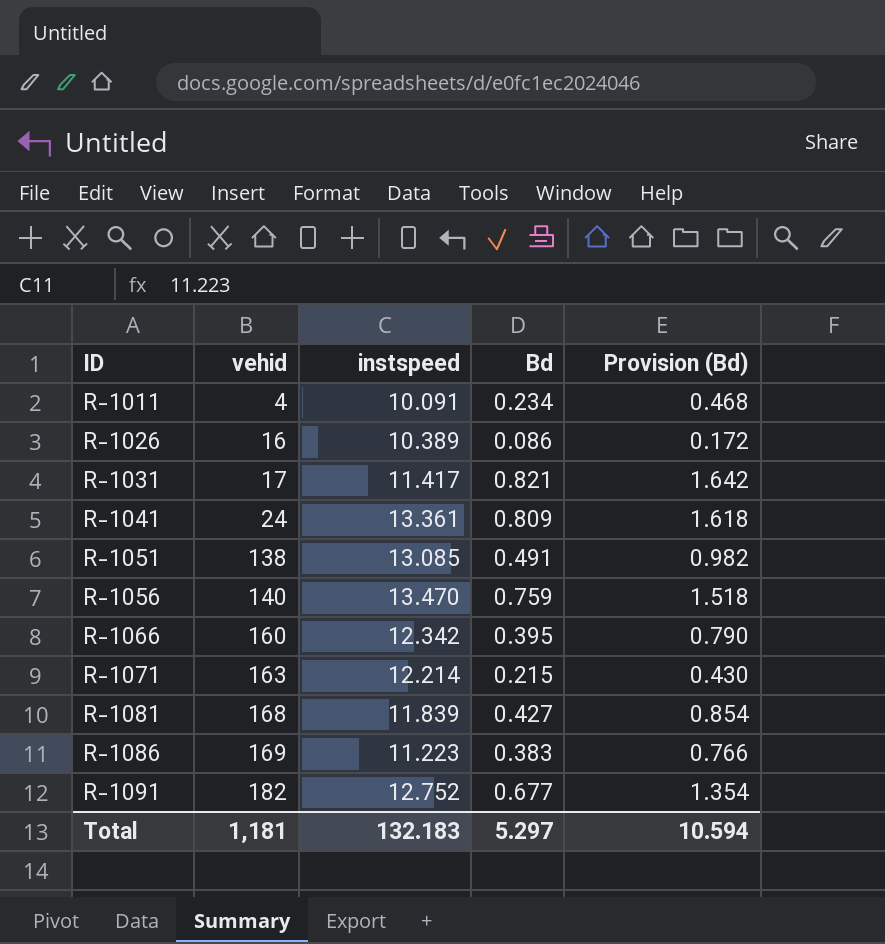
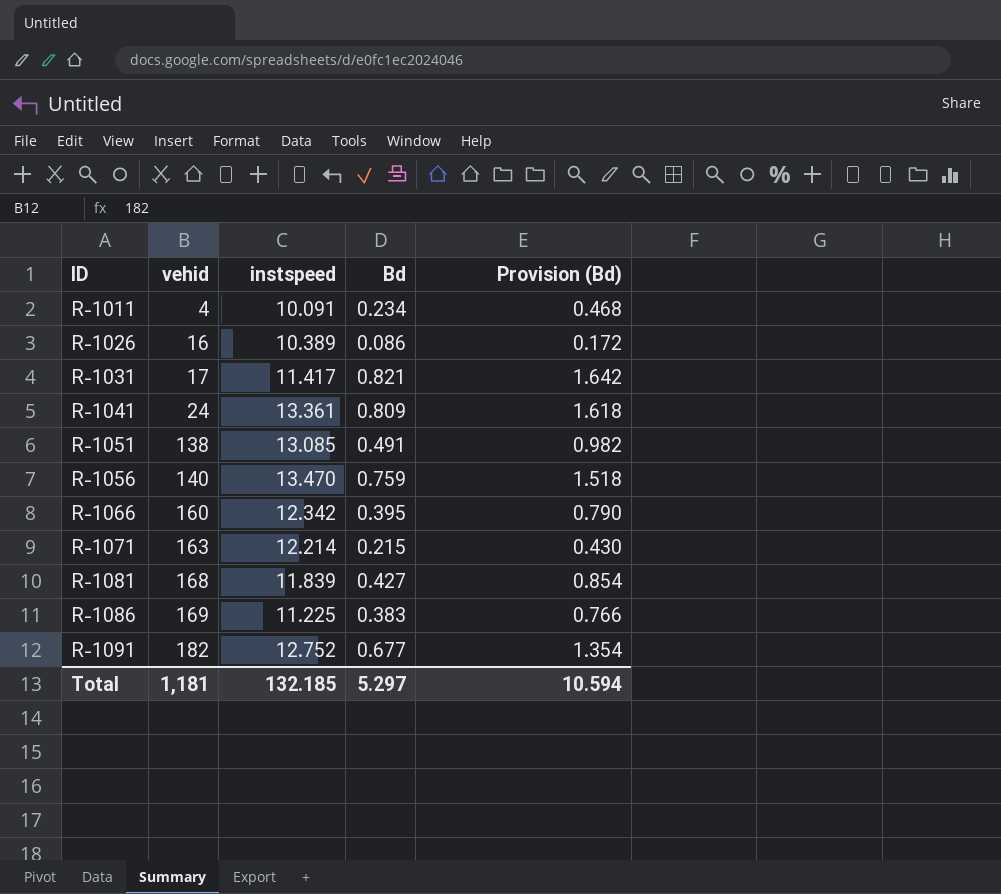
R-1086 | instspeed: 11.223 -> 11.225
Total | instspeed: 132.183 -> 132.185

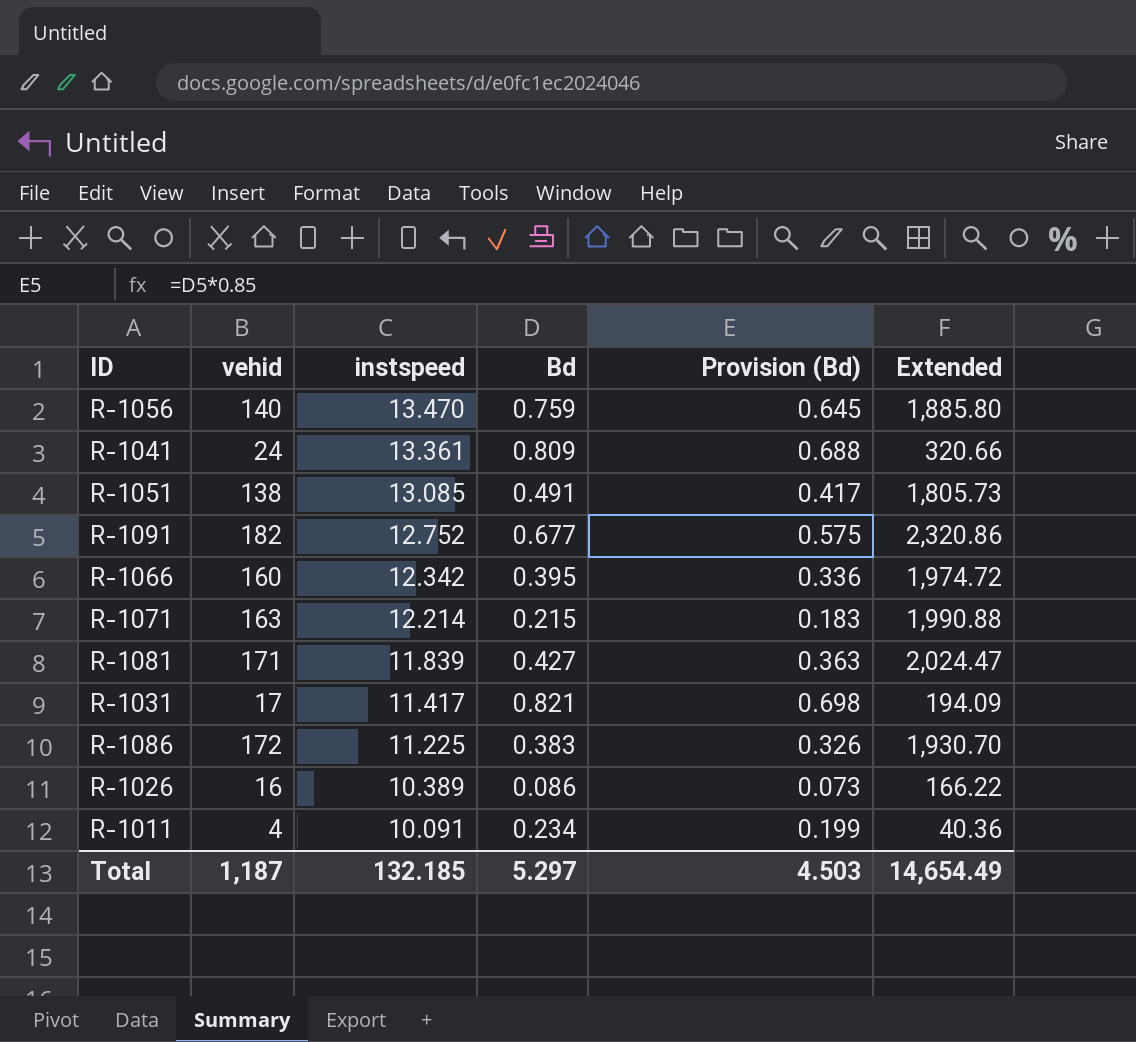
row order: ID ascending -> instspeed descending
column Provision (Bd) | formula: [Bd] * 2 -> [Bd] * 0.85
column Extended | formula: none -> [vehid] * [instspeed]
R-1081 | vehid: 168 -> 171
R-1086 | vehid: 169 -> 172
Total | vehid: 1,181 -> 1,187
Total | Provision (Bd): 10.594 -> 4.503

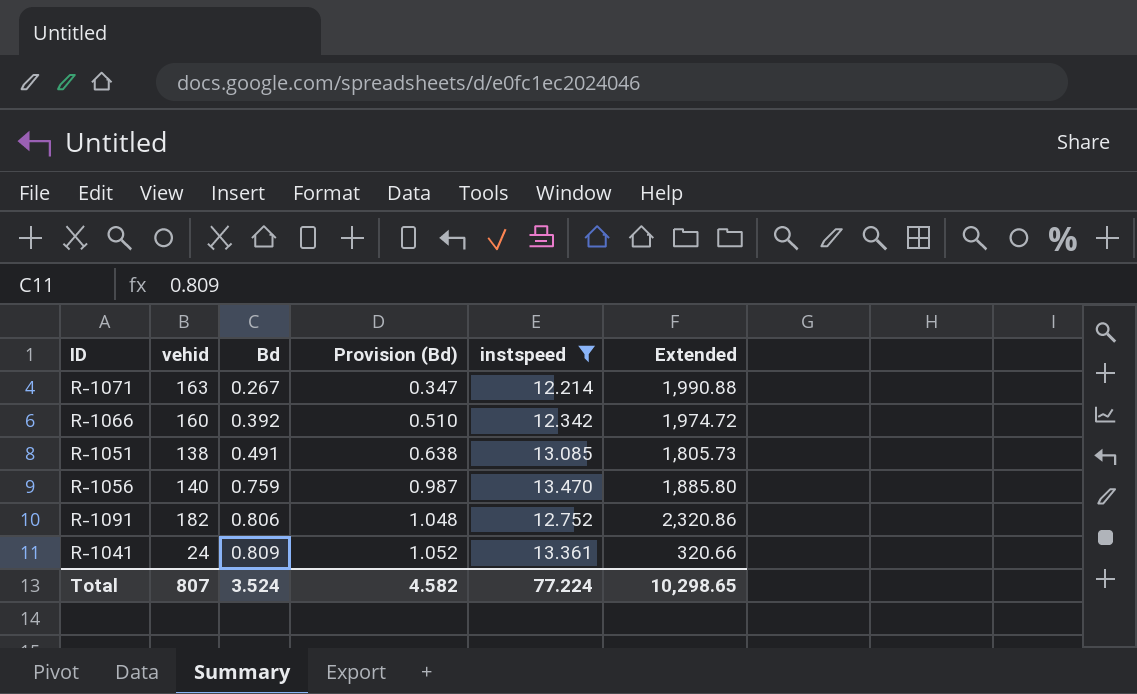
filter: none -> instspeed >= 12.214
row order: instspeed descending -> Bd ascending
column Provision (Bd) | formula: [Bd] * 0.85 -> [Bd] * 1.3
column instspeed | position: 3 -> 5
R-1071 | Bd: 0.215 -> 0.267
R-1066 | Bd: 0.395 -> 0.392
R-1091 | Bd: 0.677 -> 0.806
Total | vehid: 1,187 -> 807
Total | Bd: 5.297 -> 3.524
Total | Provision (Bd): 4.503 -> 4.582
Total | instspeed: 132.185 -> 77.224
Total | Extended: 14,654.49 -> 10,298.65

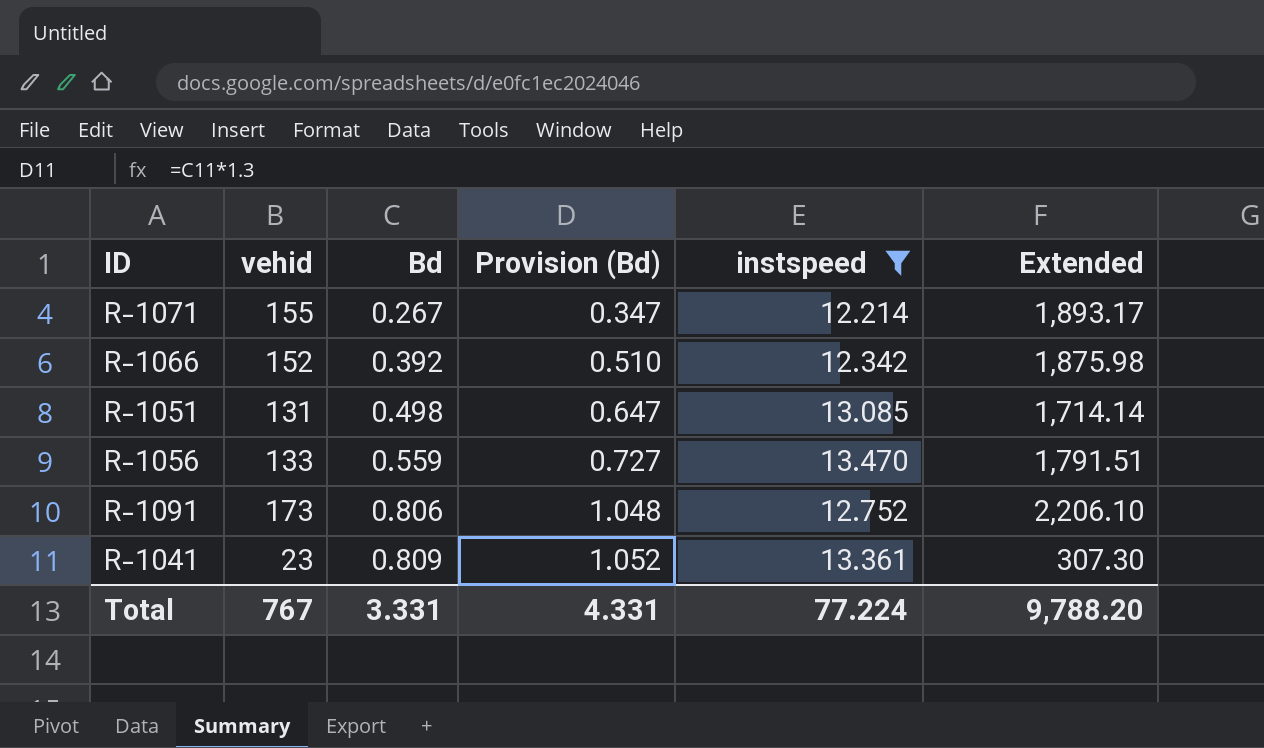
R-1071 | vehid: 163 -> 155
R-1071 | Extended: 1,990.88 -> 1,893.17
R-1066 | vehid: 160 -> 152
R-1066 | Extended: 1,974.72 -> 1,875.98
R-1051 | vehid: 138 -> 131
R-1051 | Bd: 0.491 -> 0.498
R-1051 | Provision (Bd): 0.638 -> 0.647
R-1051 | Extended: 1,805.73 -> 1,714.14
R-1056 | vehid: 140 -> 133
R-1056 | Bd: 0.759 -> 0.559
R-1056 | Provision (Bd): 0.987 -> 0.727
R-1056 | Extended: 1,885.80 -> 1,791.51
R-1091 | vehid: 182 -> 173
R-1091 | Extended: 2,320.86 -> 2,206.10
R-1041 | vehid: 24 -> 23
R-1041 | Extended: 320.66 -> 307.30
Total | vehid: 807 -> 767
Total | Bd: 3.524 -> 3.331
Total | Provision (Bd): 4.582 -> 4.331
Total | Extended: 10,298.65 -> 9,788.20

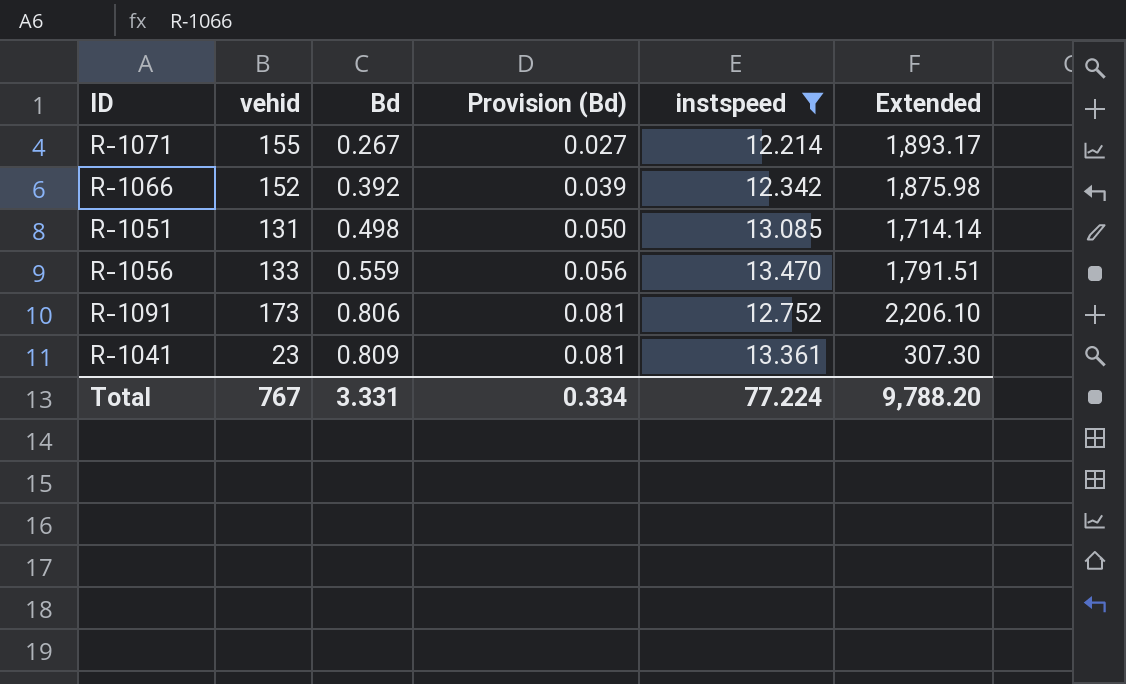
column Provision (Bd) | formula: [Bd] * 1.3 -> [Bd] * 0.1
Total | Provision (Bd): 4.331 -> 0.334

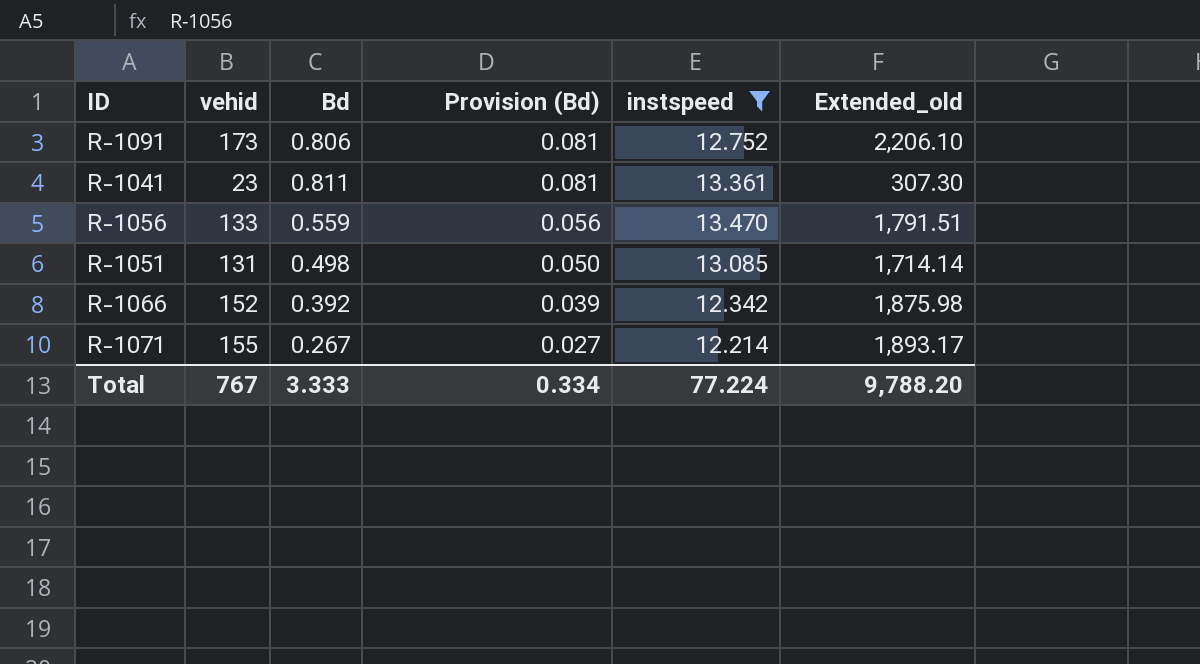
row order: Bd ascending -> Provision (Bd) descending
column name: Extended -> Extended_old
R-1041 | Bd: 0.809 -> 0.811
Total | Bd: 3.331 -> 3.333

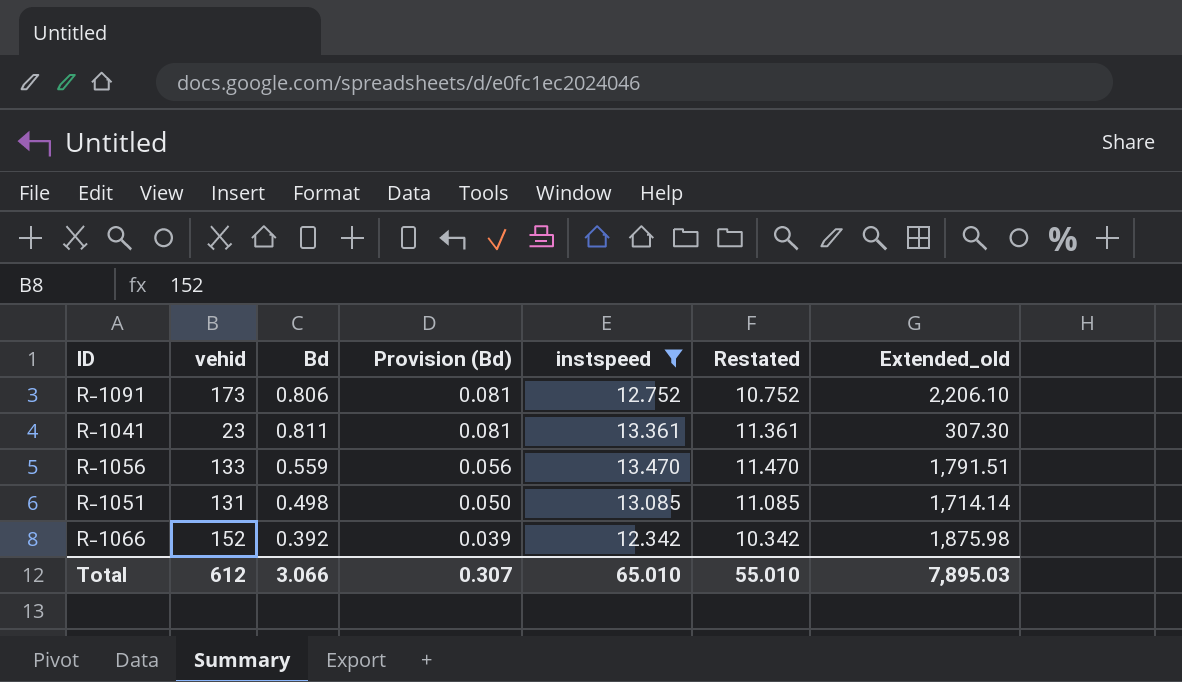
column Restated | formula: none -> [instspeed] - 2
row R-1071: 155 | 0.267 | 0.027 | 12.214 | 1,893.17 -> none
Total | vehid: 767 -> 612
Total | Bd: 3.333 -> 3.066
Total | Provision (Bd): 0.334 -> 0.307
Total | instspeed: 77.224 -> 65.010
Total | Extended_old: 9,788.20 -> 7,895.03

